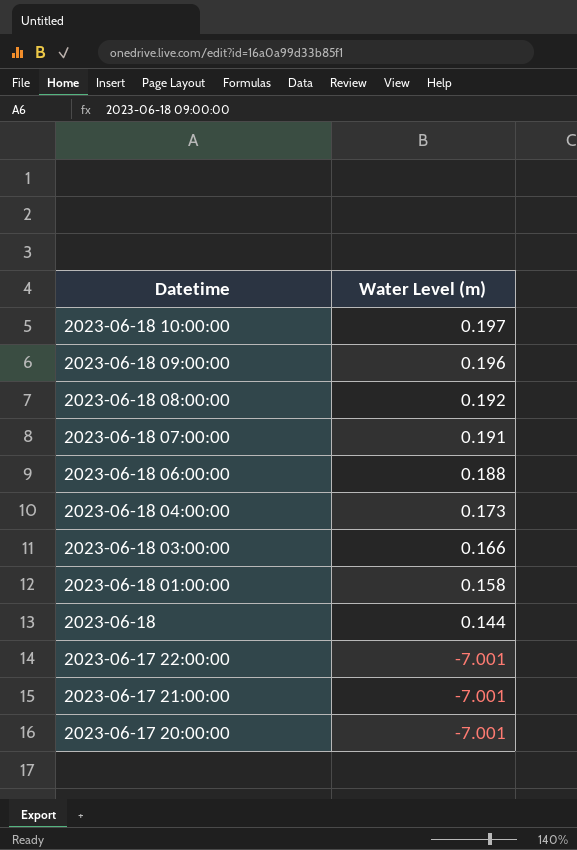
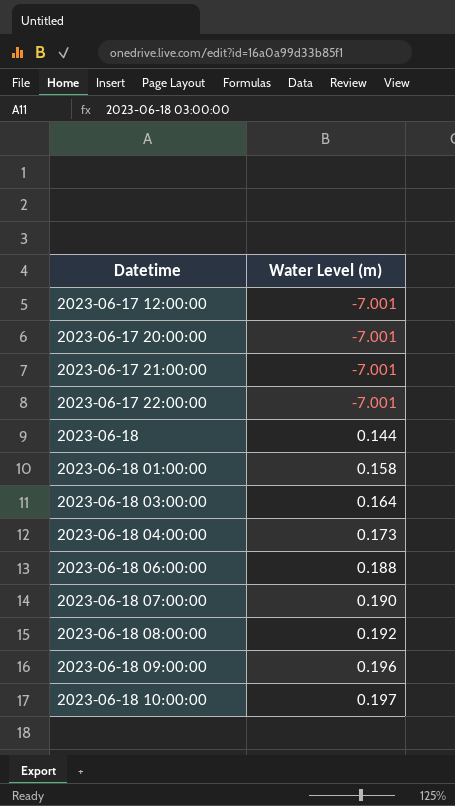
row order: Datetime descending -> Datetime ascending
row 2023-06-17 12:00:00: none -> -7.001
2023-06-18 03:00:00 | Water Level (m): 0.166 -> 0.164
2023-06-18 07:00:00 | Water Level (m): 0.191 -> 0.190

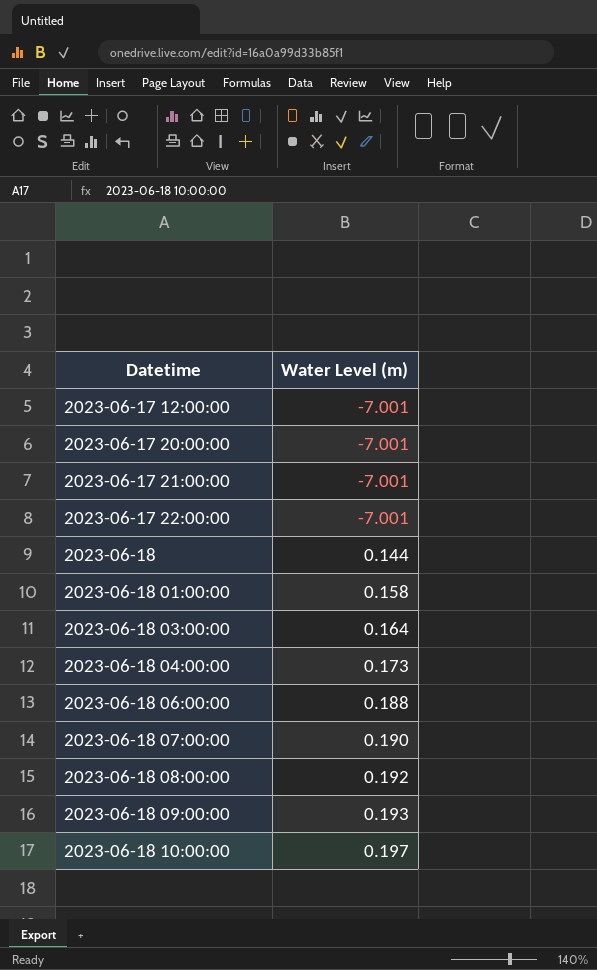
2023-06-18 09:00:00 | Water Level (m): 0.196 -> 0.193

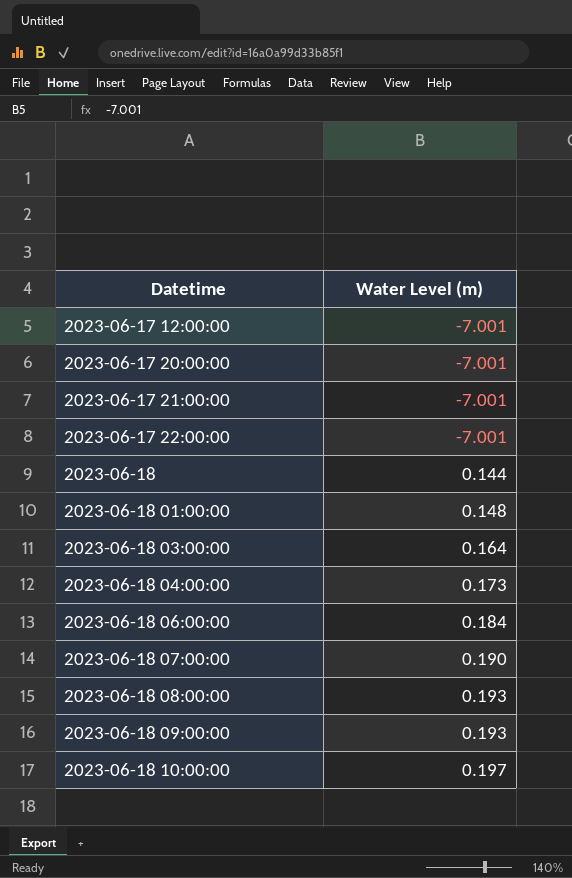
2023-06-18 01:00:00 | Water Level (m): 0.158 -> 0.148
2023-06-18 06:00:00 | Water Level (m): 0.188 -> 0.184
2023-06-18 08:00:00 | Water Level (m): 0.192 -> 0.193

